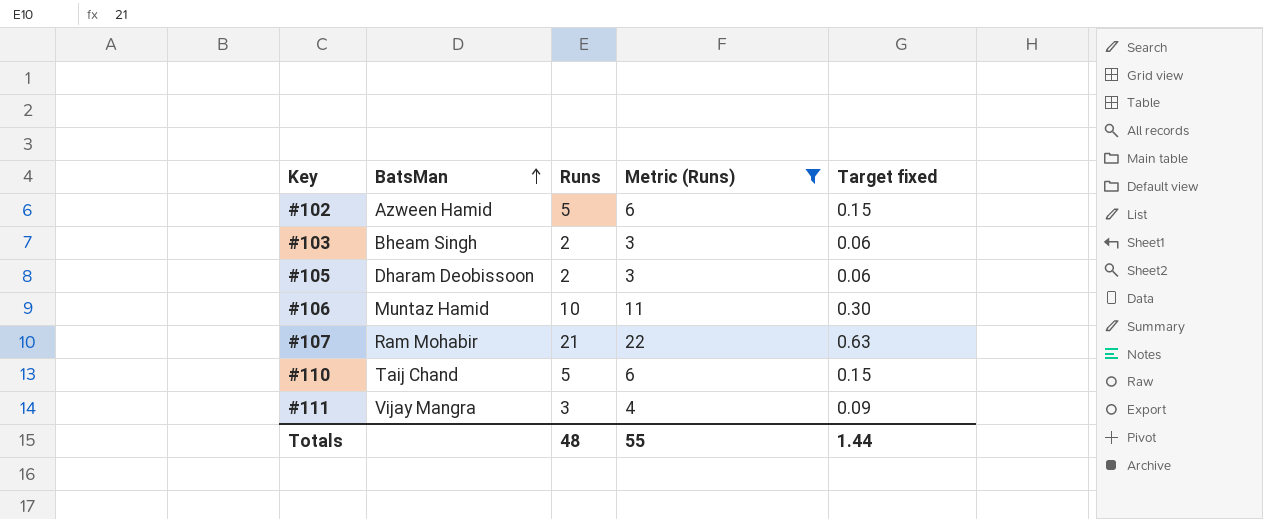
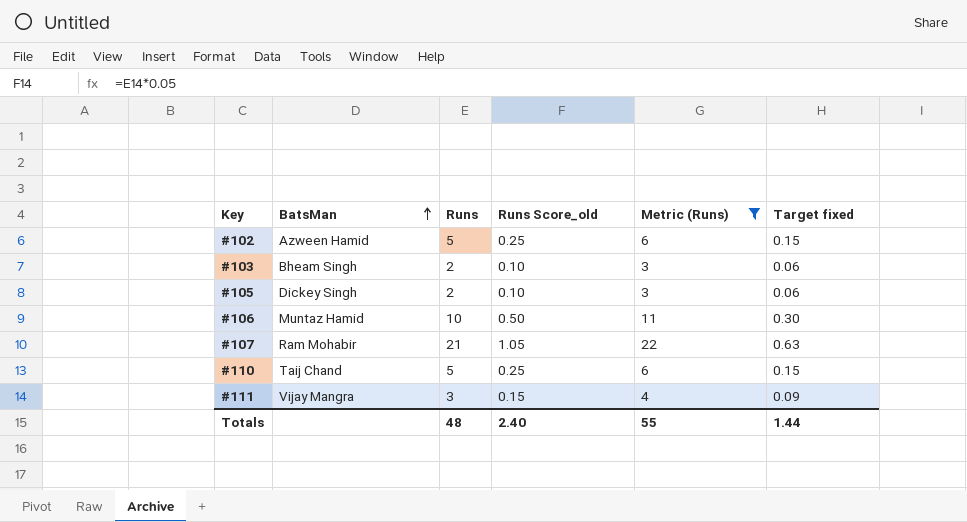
column Runs Score_old | formula: none -> [Runs] * 0.05
#105 | BatsMan: Dharam Deobissoon -> Dickey Singh

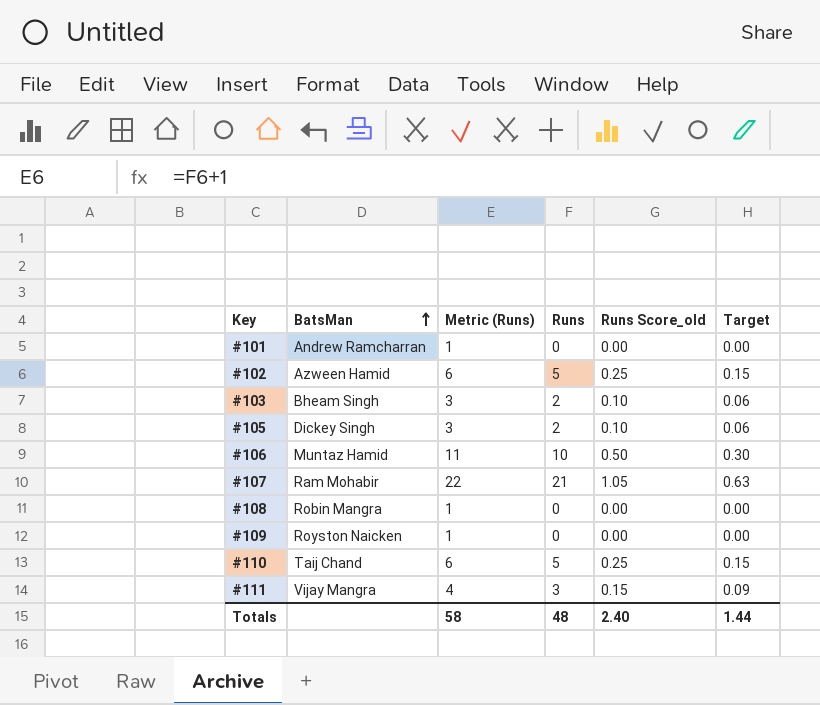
filter: Metric (Runs) != 1 -> none
column Metric (Runs) | position: 5 -> 3
column name: Target fixed -> Target
Totals | Metric (Runs): 55 -> 58

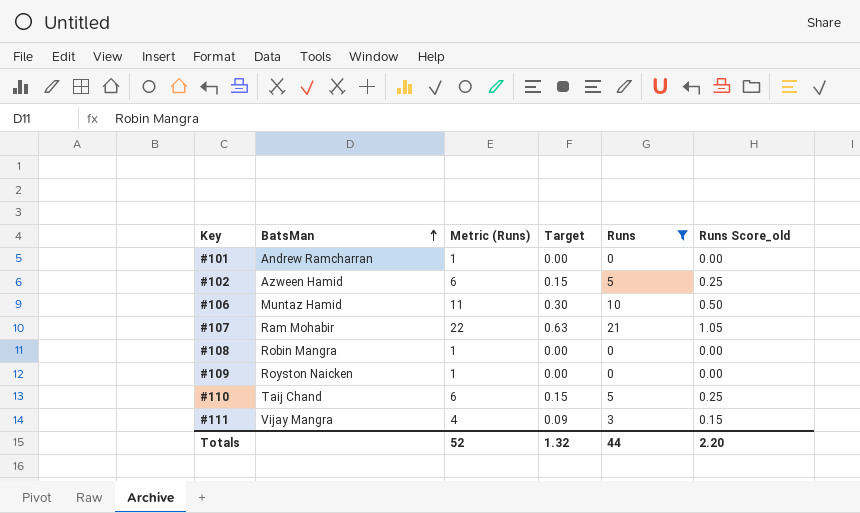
filter: none -> Runs != 2
column Target | position: 6 -> 4
Totals | Metric (Runs): 58 -> 52
Totals | Target: 1.44 -> 1.32
Totals | Runs: 48 -> 44
Totals | Runs Score_old: 2.40 -> 2.20

